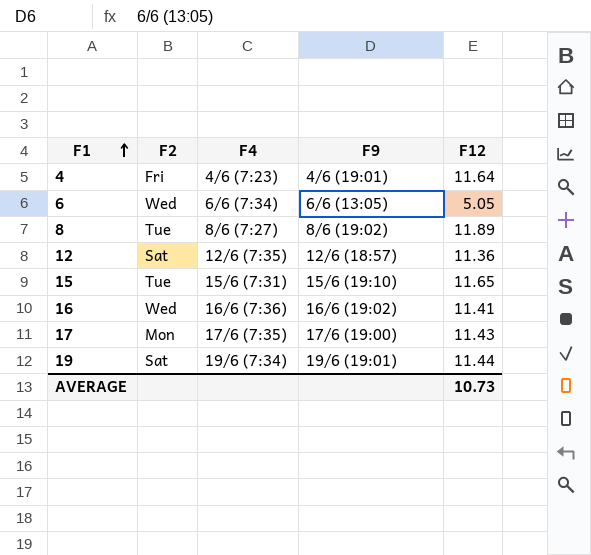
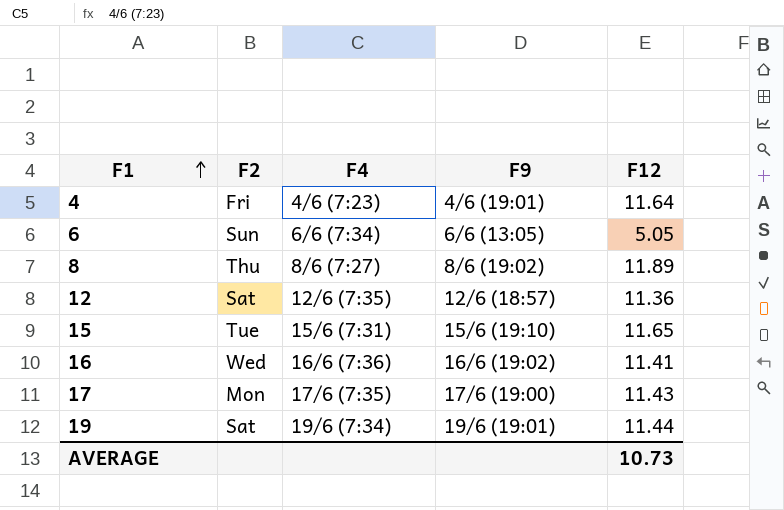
6 | F2: Wed -> Sun
8 | F2: Tue -> Thu

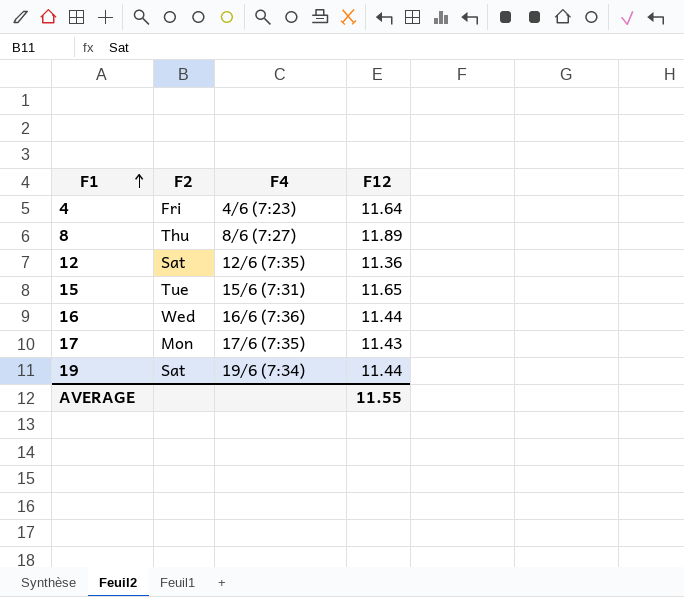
column F9 | position: 4 -> none
row 6: Sun | 6/6 (7:34) | 6/6 (13:05) | 5.05 -> none
16 | F12: 11.41 -> 11.44
AVERAGE | F12: 10.73 -> 11.55

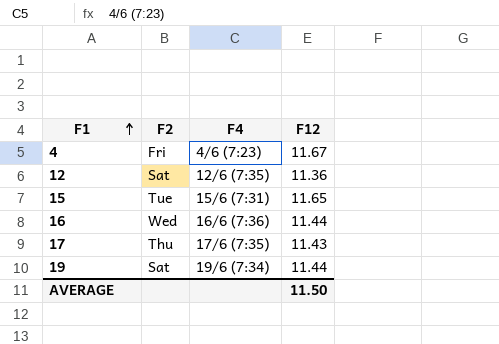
row 8: Thu | 8/6 (7:27) | 11.89 -> none
4 | F12: 11.64 -> 11.67
17 | F2: Mon -> Thu
AVERAGE | F12: 11.55 -> 11.50

